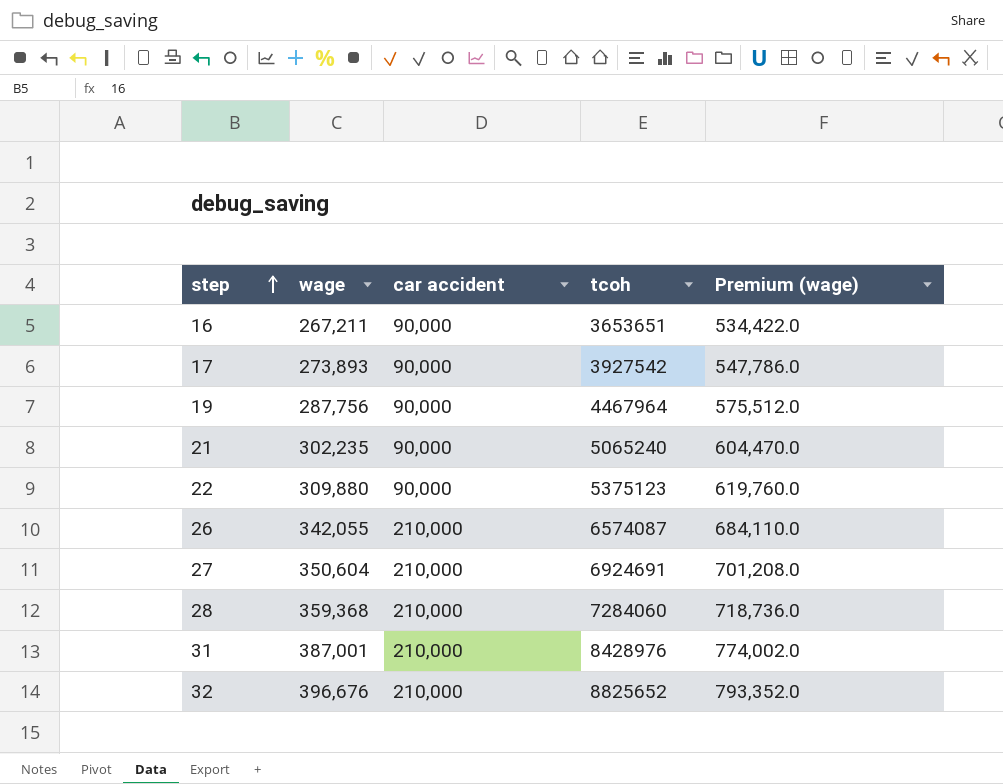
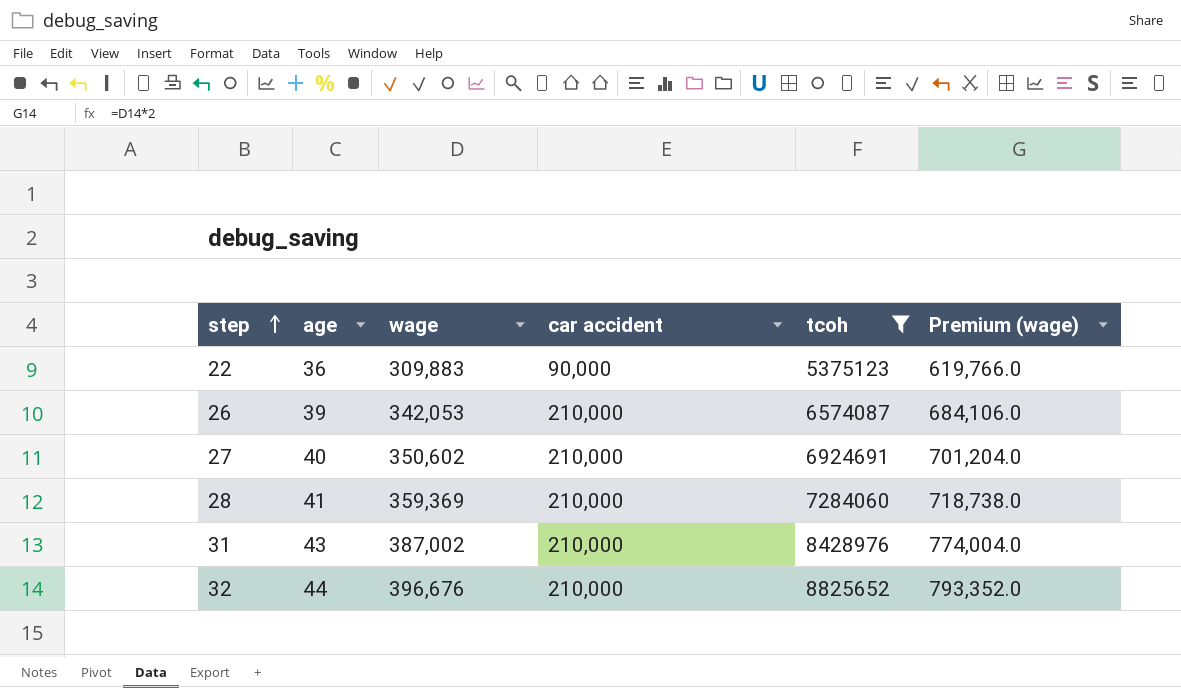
filter: none -> tcoh >= 5375123
column age | position: none -> 2
22 | wage: 309,880 -> 309,883
22 | Premium (wage): 619,760.0 -> 619,766.0
26 | wage: 342,055 -> 342,053
26 | Premium (wage): 684,110.0 -> 684,106.0
27 | wage: 350,604 -> 350,602
27 | Premium (wage): 701,208.0 -> 701,204.0
28 | wage: 359,368 -> 359,369
28 | Premium (wage): 718,736.0 -> 718,738.0
31 | wage: 387,001 -> 387,002
31 | Premium (wage): 774,002.0 -> 774,004.0

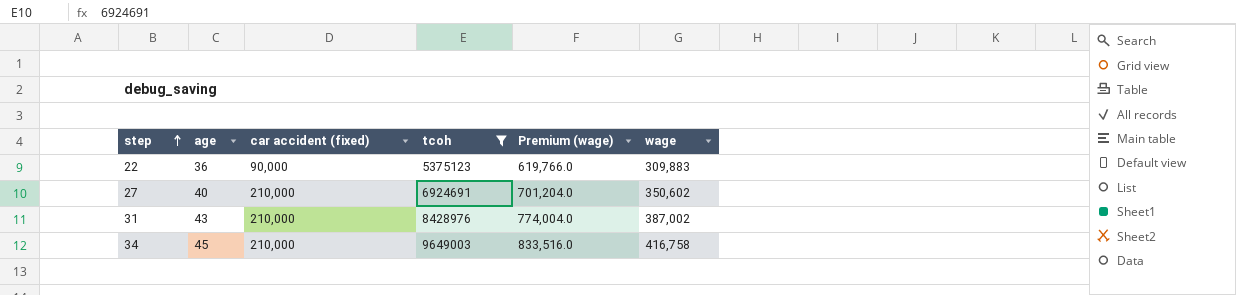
column name: car accident -> car accident (fixed)
column wage | position: 3 -> 6
row 26: 39 | 342,053 | 210,000 | 6574087 | 684,106.0 -> none
row 28: 41 | 359,369 | 210,000 | 7284060 | 718,738.0 -> none
row 32: 44 | 396,676 | 210,000 | 8825652 | 793,352.0 -> none
row 34: none -> 45 | 210,000 | 9649003 | 833,516.0 | 416,758

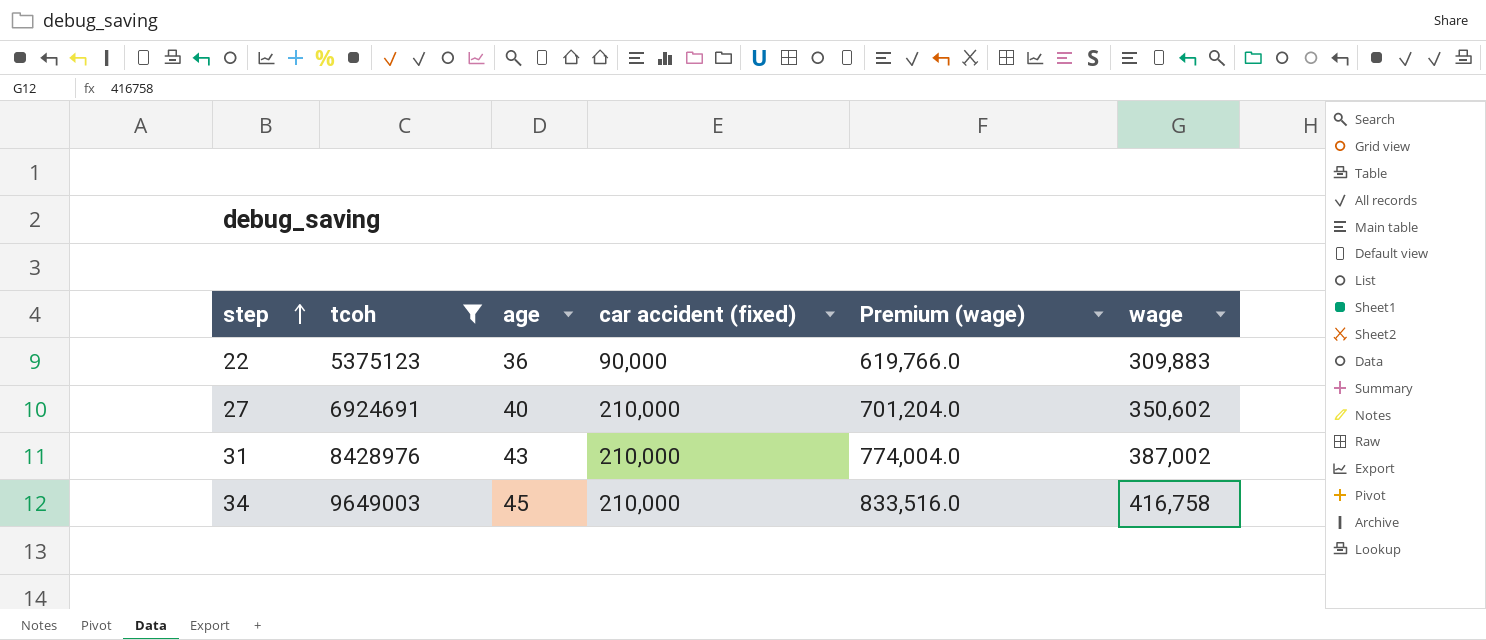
column tcoh | position: 4 -> 2

